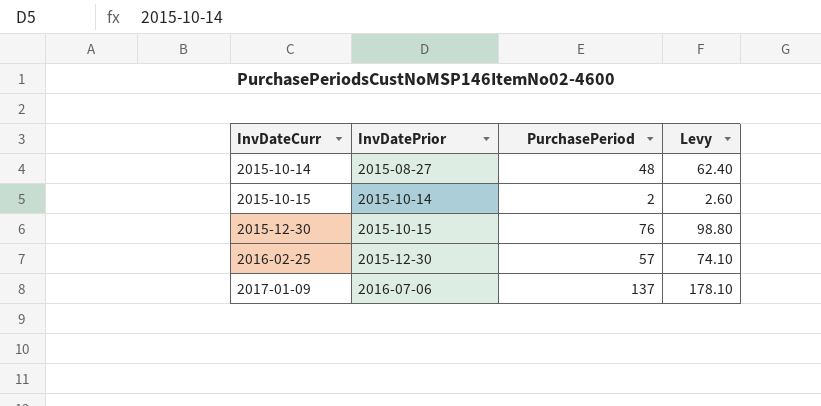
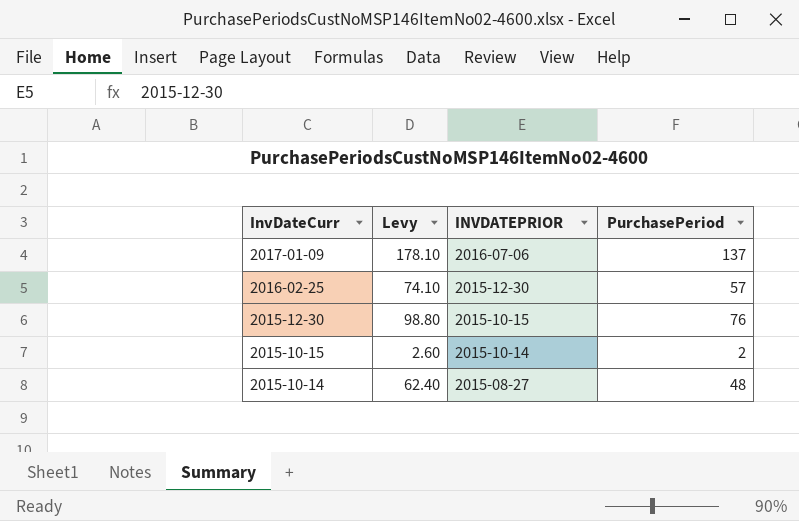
row order: InvDateCurr ascending -> InvDateCurr descending
column Levy | position: 4 -> 2
column name: InvDatePrior -> INVDATEPRIOR

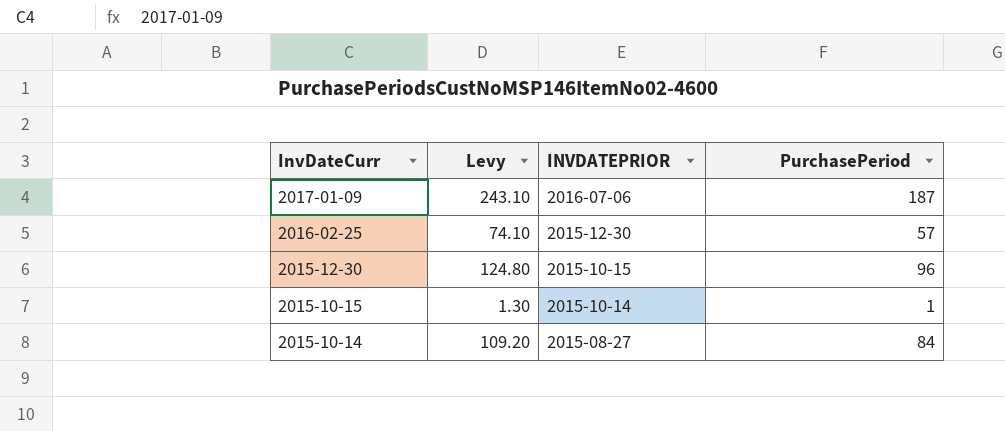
2017-01-09 | Levy: 178.10 -> 243.10
2017-01-09 | PurchasePeriod: 137 -> 187
2015-12-30 | Levy: 98.80 -> 124.80
2015-12-30 | PurchasePeriod: 76 -> 96
2015-10-15 | Levy: 2.60 -> 1.30
2015-10-15 | PurchasePeriod: 2 -> 1
2015-10-14 | Levy: 62.40 -> 109.20
2015-10-14 | PurchasePeriod: 48 -> 84

